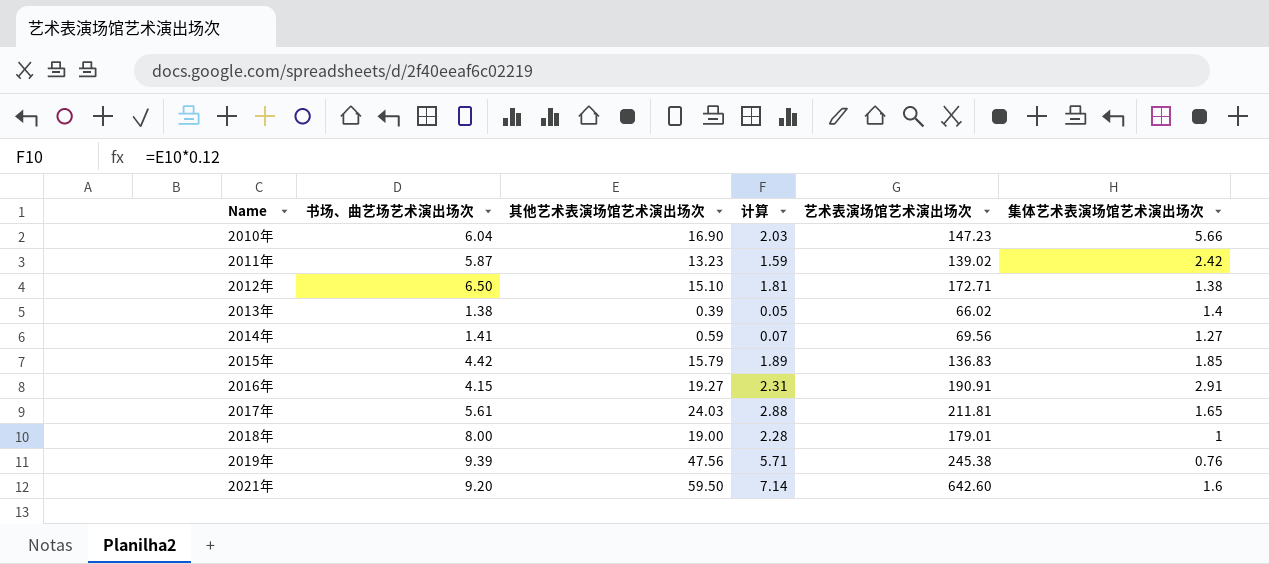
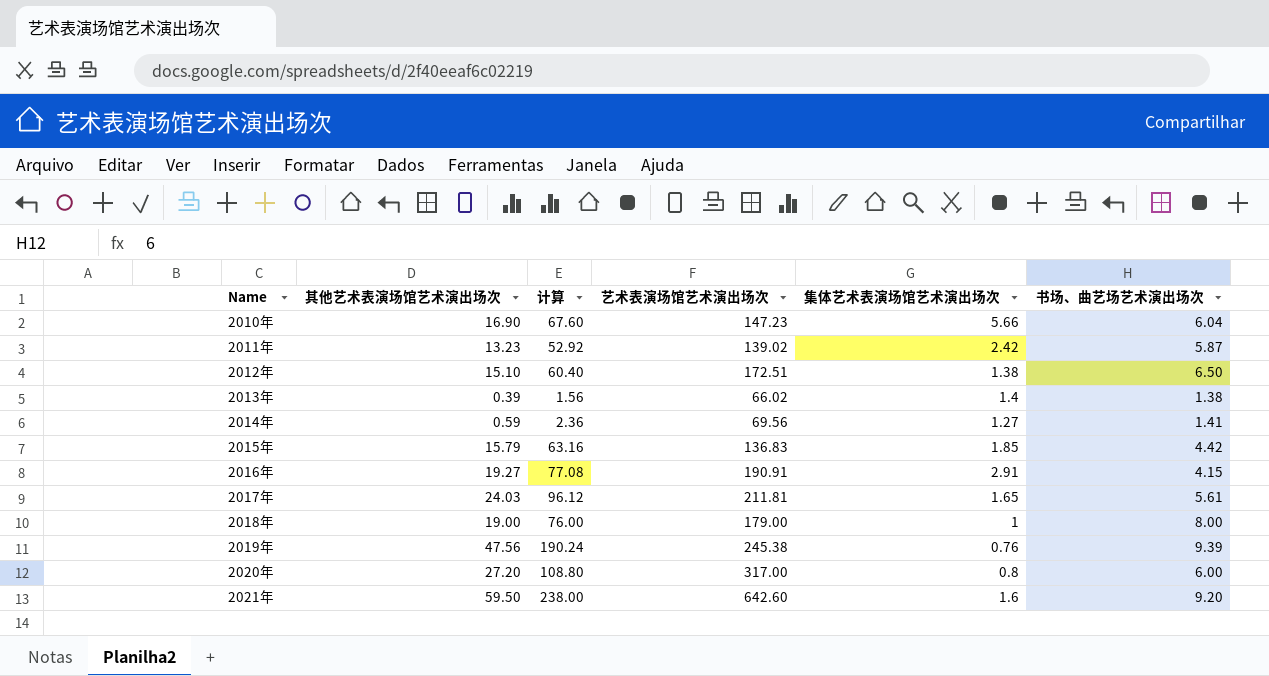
column 计算 | formula: [其他艺术表演场馆艺术演出场次] * 0.12 -> [其他艺术表演场馆艺术演出场次] * 4
column 书场、曲艺场艺术演出场次 | position: 2 -> 6
2012年 | 艺术表演场馆艺术演出场次: 172.71 -> 172.51
2018年 | 艺术表演场馆艺术演出场次: 179.01 -> 179.00
row 2020年: none -> 27.20 | 108.80 | 317.00 | 0.8 | 6.00

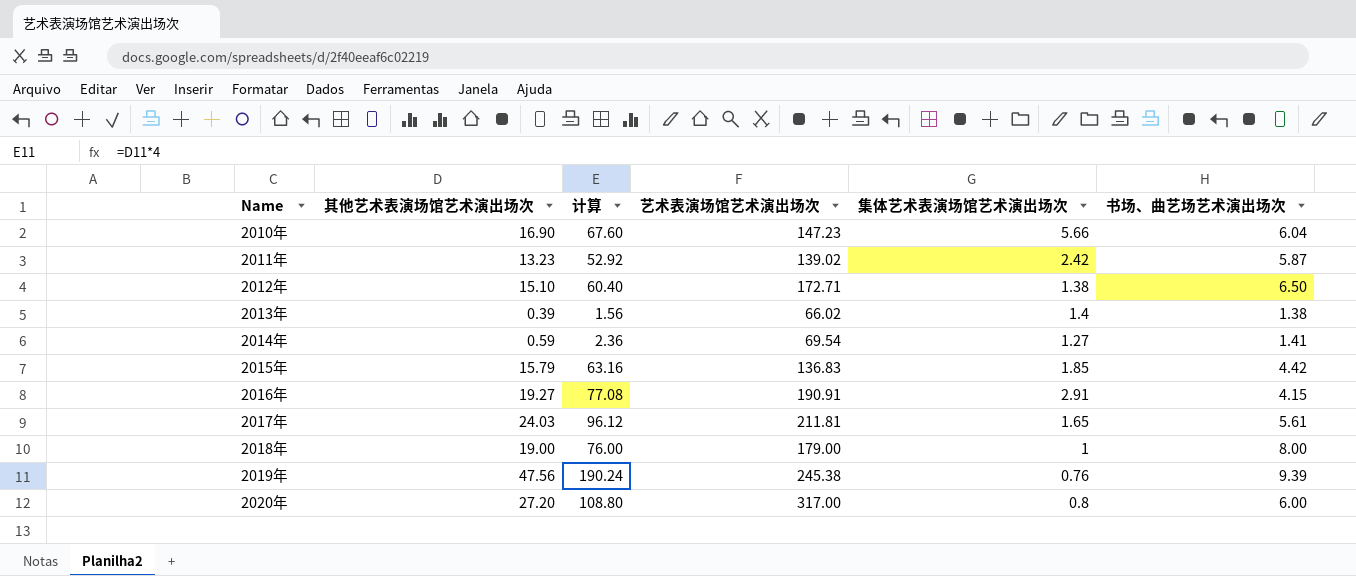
row 2021年: 59.50 | 238.00 | 642.60 | 1.6 | 9.20 -> none
2012年 | 艺术表演场馆艺术演出场次: 172.51 -> 172.71
2014年 | 艺术表演场馆艺术演出场次: 69.56 -> 69.54

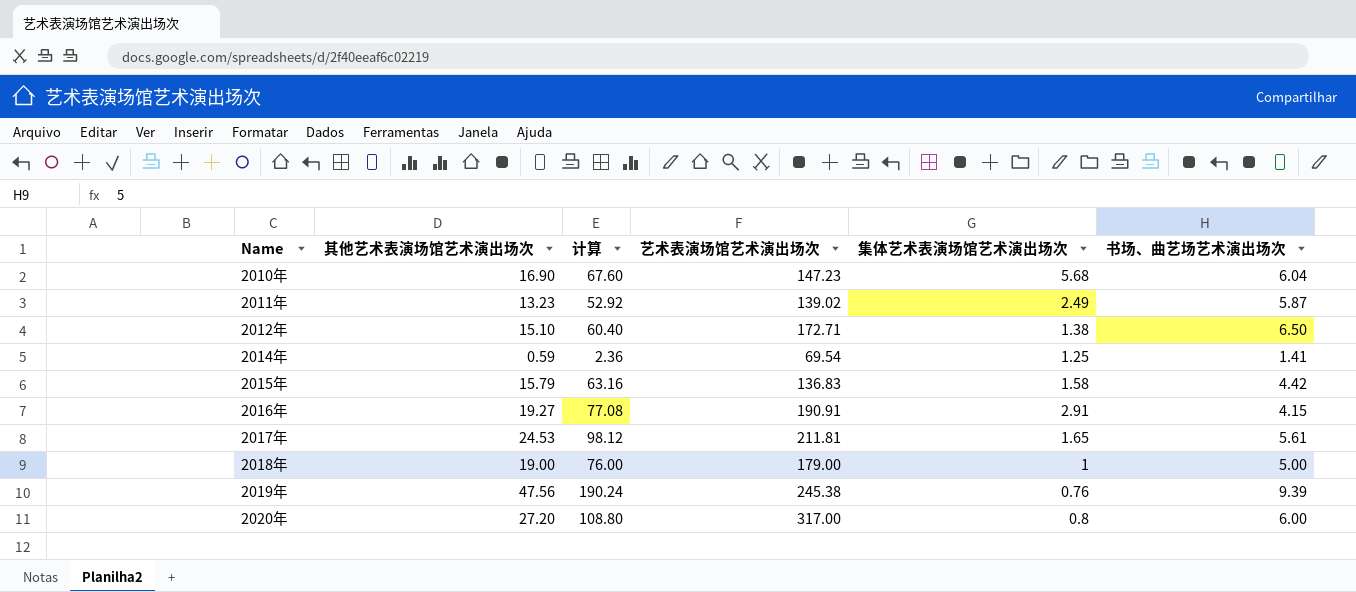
row 2013年: 0.39 | 1.56 | 66.02 | 1.4 | 1.38 -> none
2010年 | 集体艺术表演场馆艺术演出场次: 5.66 -> 5.68
2011年 | 集体艺术表演场馆艺术演出场次: 2.42 -> 2.49
2014年 | 集体艺术表演场馆艺术演出场次: 1.27 -> 1.25
2015年 | 集体艺术表演场馆艺术演出场次: 1.85 -> 1.58
2017年 | 其他艺术表演场馆艺术演出场次: 24.03 -> 24.53
2017年 | 计算: 96.12 -> 98.12
2018年 | 书场、曲艺场艺术演出场次: 8.00 -> 5.00

